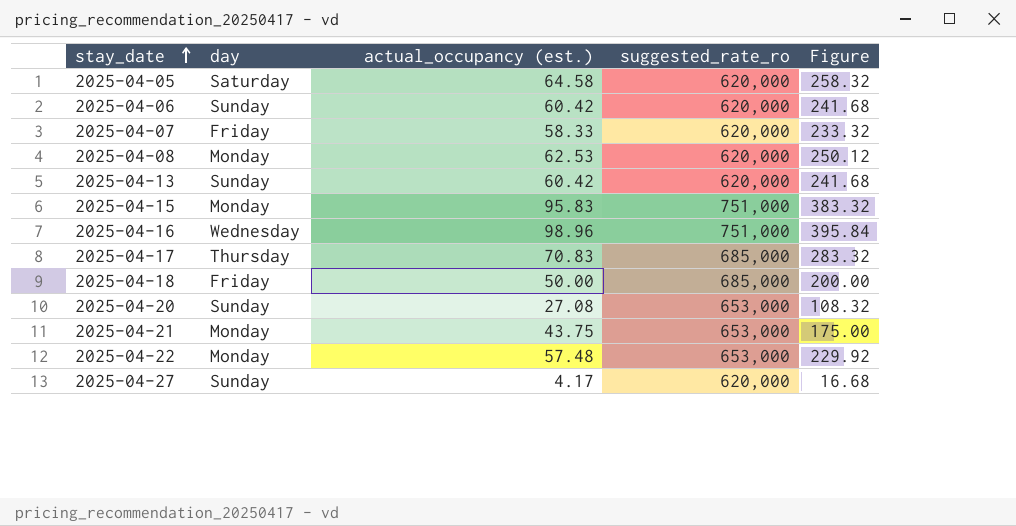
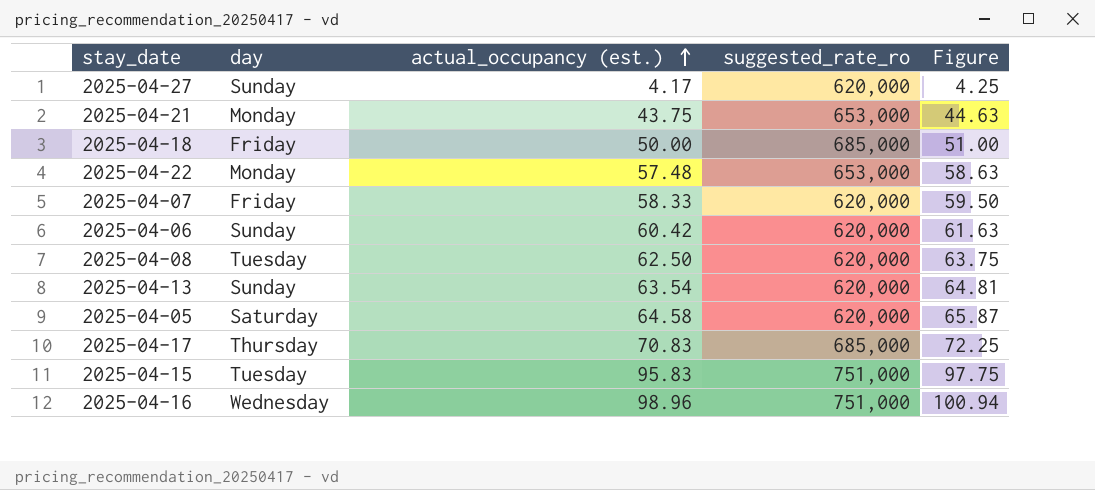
row order: stay_date ascending -> actual_occupancy (est.) ascending
column Figure | formula: [actual_occupancy (est.)] * 4 -> [actual_occupancy (est.)] * 1.02
row 2025-04-20: Sunday | 27.08 | 653,000 | 108.32 -> none
2025-04-08 | day: Monday -> Tuesday
2025-04-08 | actual_occupancy (est.): 62.53 -> 62.50
2025-04-13 | actual_occupancy (est.): 60.42 -> 63.54
2025-04-15 | day: Monday -> Tuesday

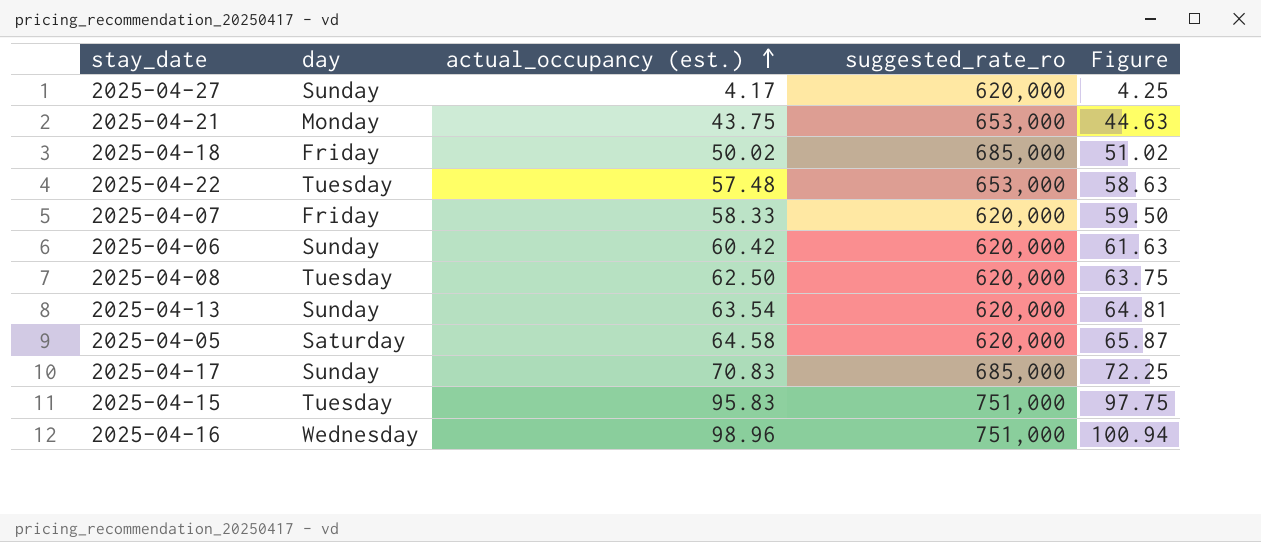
2025-04-18 | actual_occupancy (est.): 50.00 -> 50.02
2025-04-18 | Figure: 51.00 -> 51.02
2025-04-22 | day: Monday -> Tuesday
2025-04-17 | day: Thursday -> Sunday

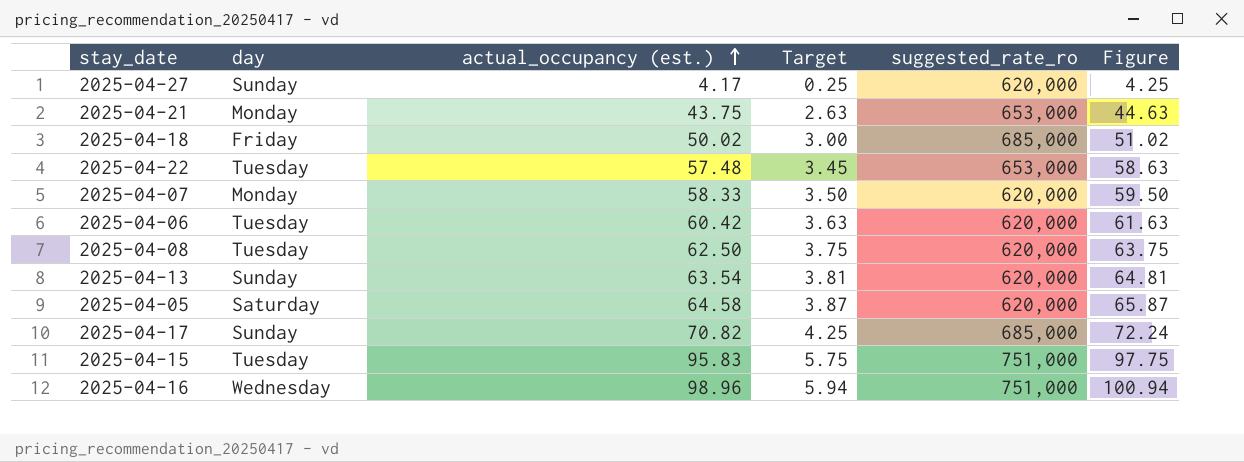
column Target | formula: none -> [actual_occupancy (est.)] * 0.06
2025-04-07 | day: Friday -> Monday
2025-04-06 | day: Sunday -> Tuesday
2025-04-17 | actual_occupancy (est.): 70.83 -> 70.82
2025-04-17 | Figure: 72.25 -> 72.24

